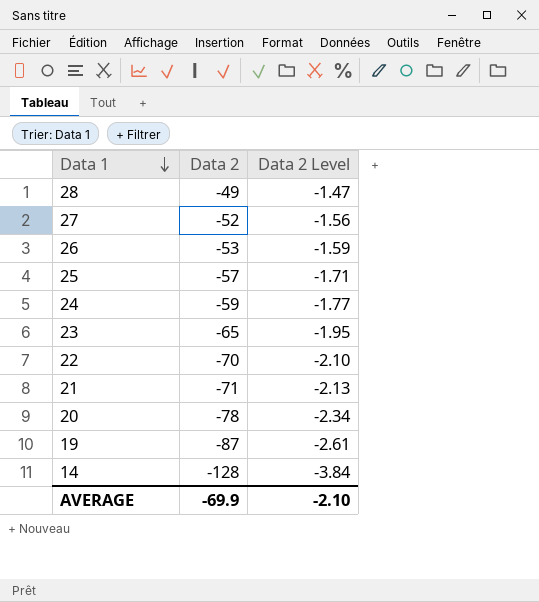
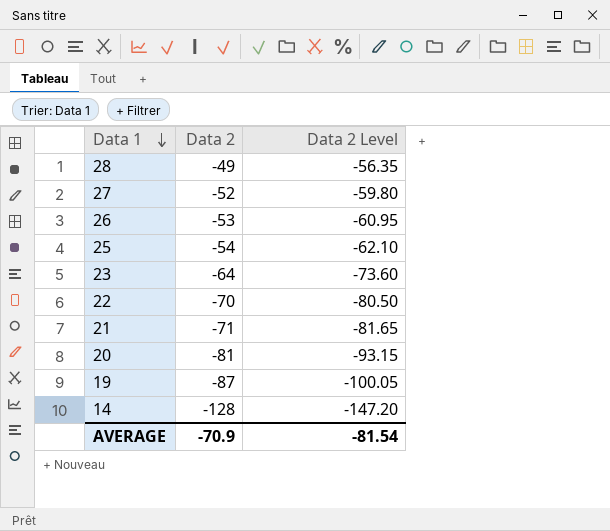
column Data 2 Level | formula: [Data 2] * 0.03 -> [Data 2] * 1.15
row 24: -59 | -1.77 -> none
25 | Data 2: -57 -> -54
23 | Data 2: -65 -> -64
20 | Data 2: -78 -> -81
AVERAGE | Data 2: -69.9 -> -70.9
AVERAGE | Data 2 Level: -2.10 -> -81.54

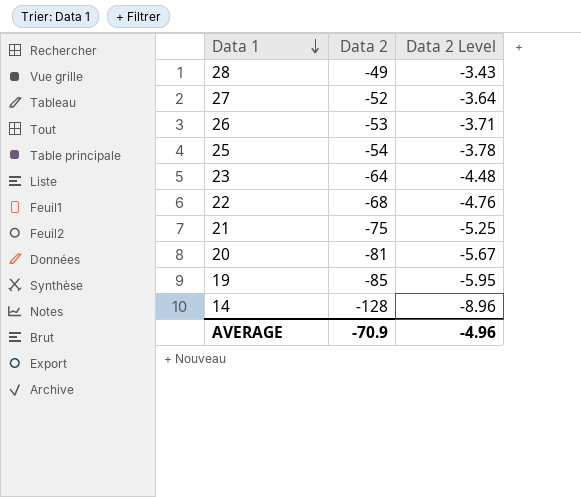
column Data 2 Level | formula: [Data 2] * 1.15 -> [Data 2] * 0.07
22 | Data 2: -70 -> -68
21 | Data 2: -71 -> -75
19 | Data 2: -87 -> -85
AVERAGE | Data 2 Level: -81.54 -> -4.96

